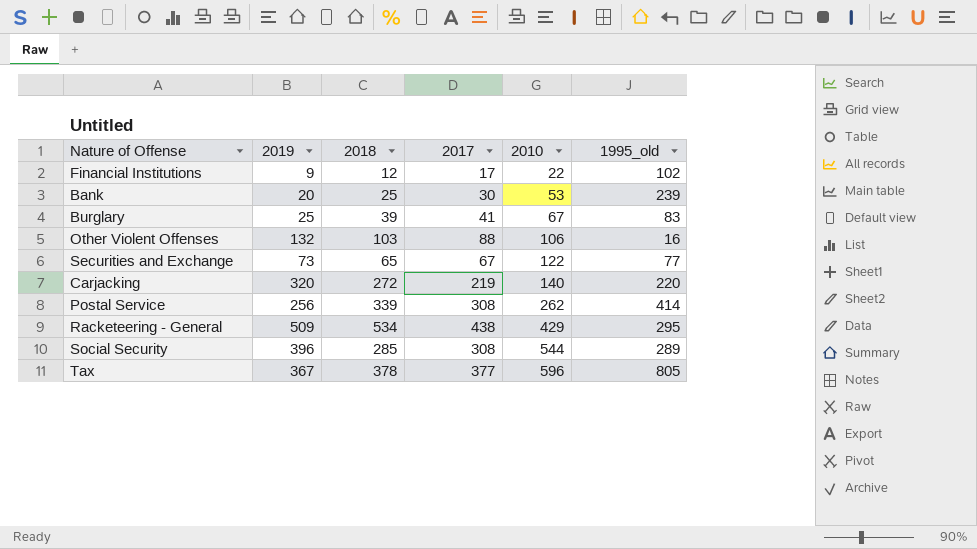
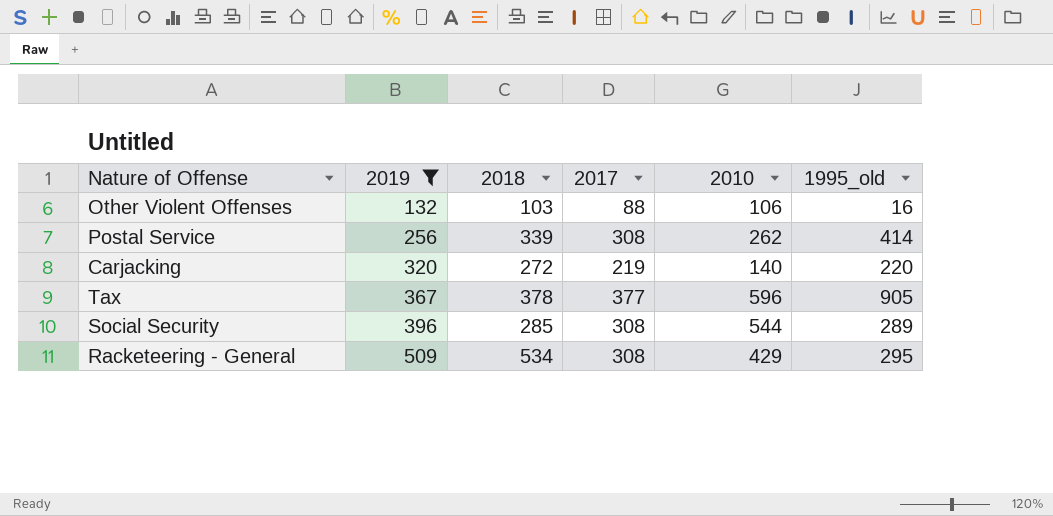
filter: none -> 2019 >= 132
row order: 2010 ascending -> 2019 ascending
Tax | 1995_old: 805 -> 905
Racketeering - General | 2017: 438 -> 308

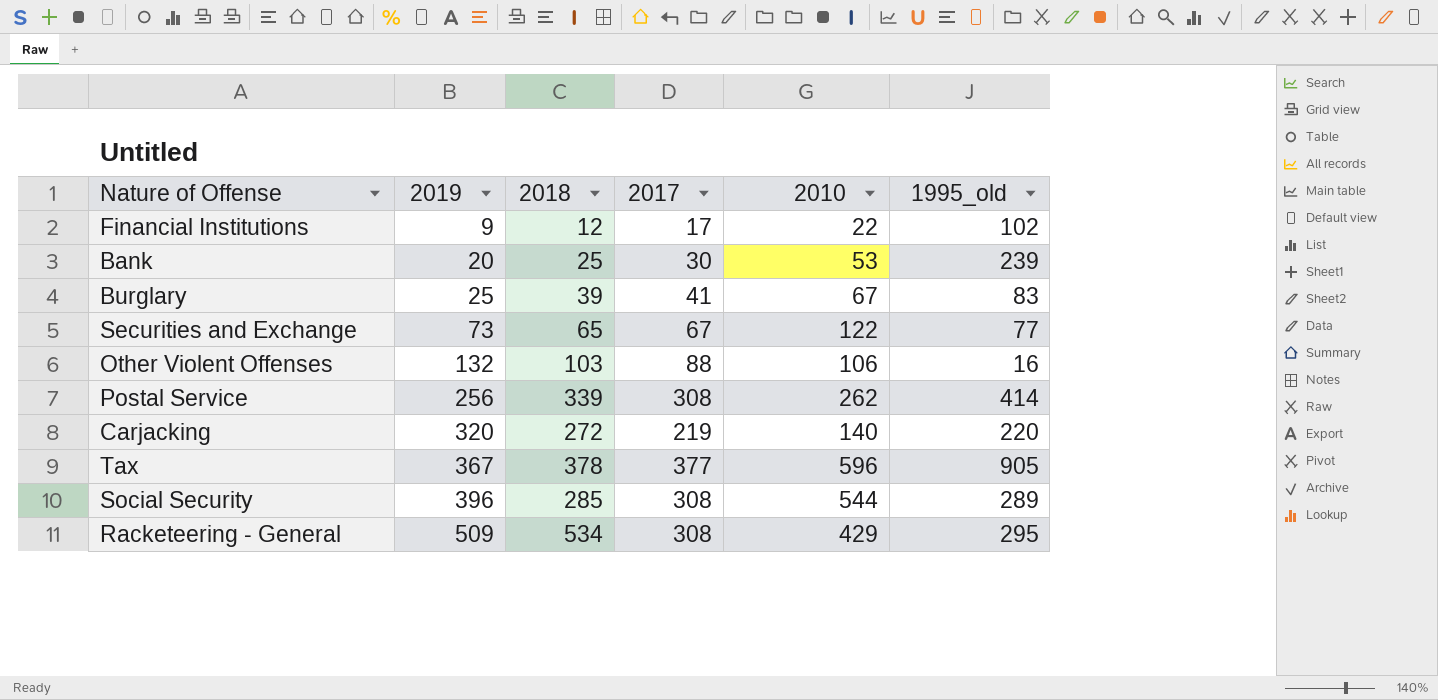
filter: 2019 >= 132 -> none

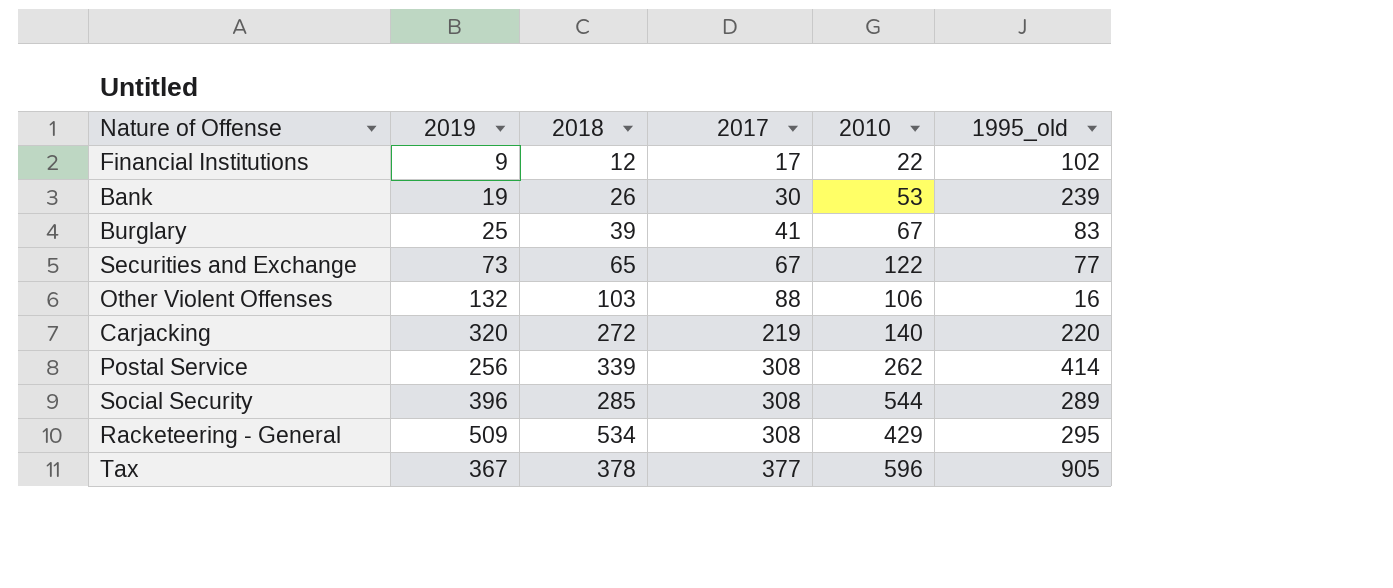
row order: 2019 ascending -> 2017 ascending
Bank | 2019: 20 -> 19
Bank | 2018: 25 -> 26

